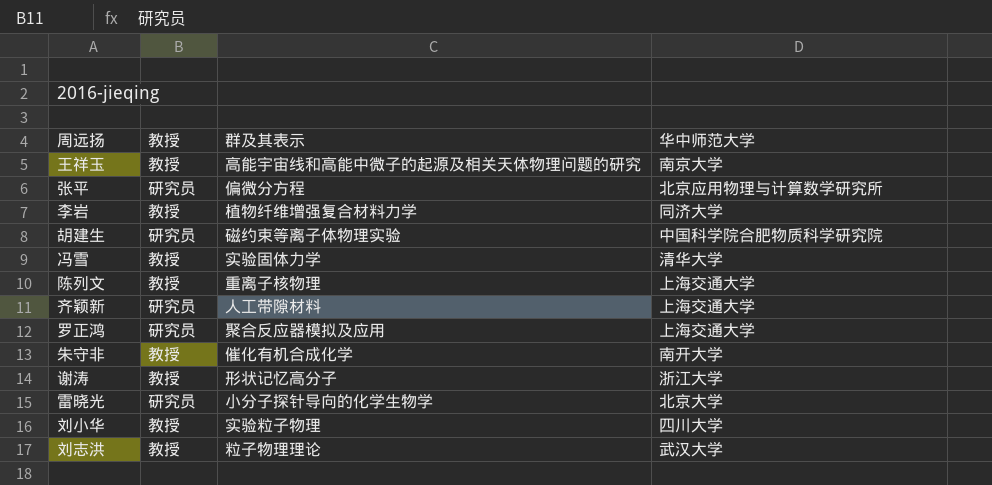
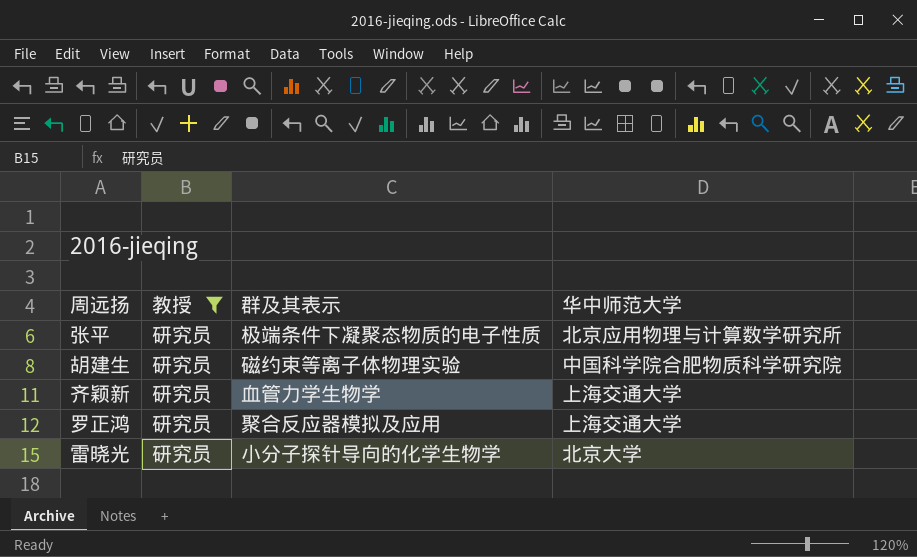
filter: none -> 教授 = 研究员
张平 | 群及其表示: 偏微分方程 -> 极端条件下凝聚态物质的电子性质
齐颖新 | 群及其表示: 人工带隙材料 -> 血管力学生物学

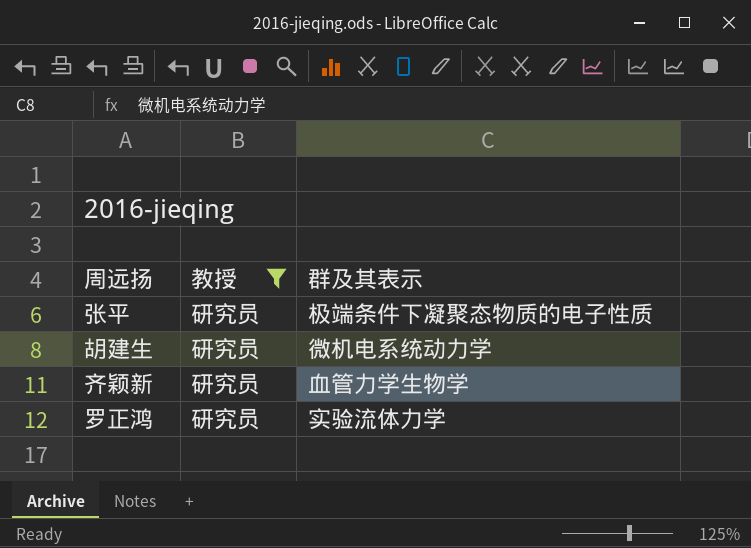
column 华中师范大学 | position: 4 -> none
row 雷晓光: 研究员 | 小分子探针导向的化学生物学 | 北京大学 -> none
胡建生 | 群及其表示: 磁约束等离子体物理实验 -> 微机电系统动力学
罗正鸿 | 群及其表示: 聚合反应器模拟及应用 -> 实验流体力学

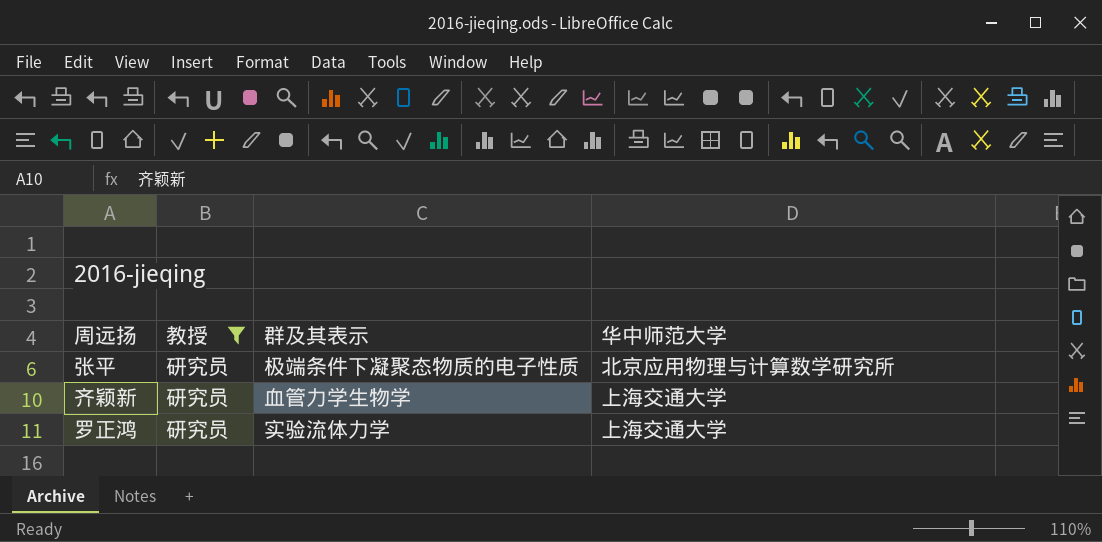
column 华中师范大学 | position: none -> 4
row 胡建生: 研究员 | 微机电系统动力学 -> none

